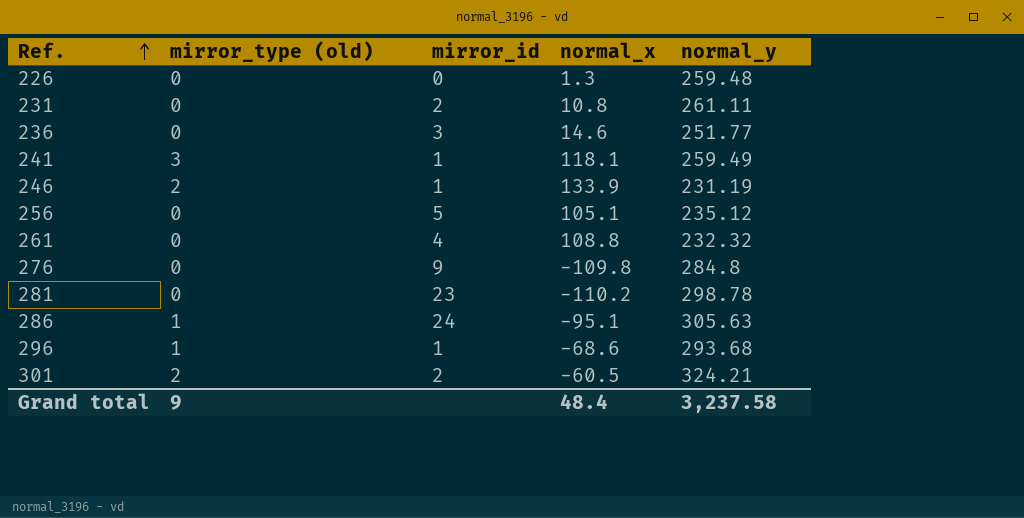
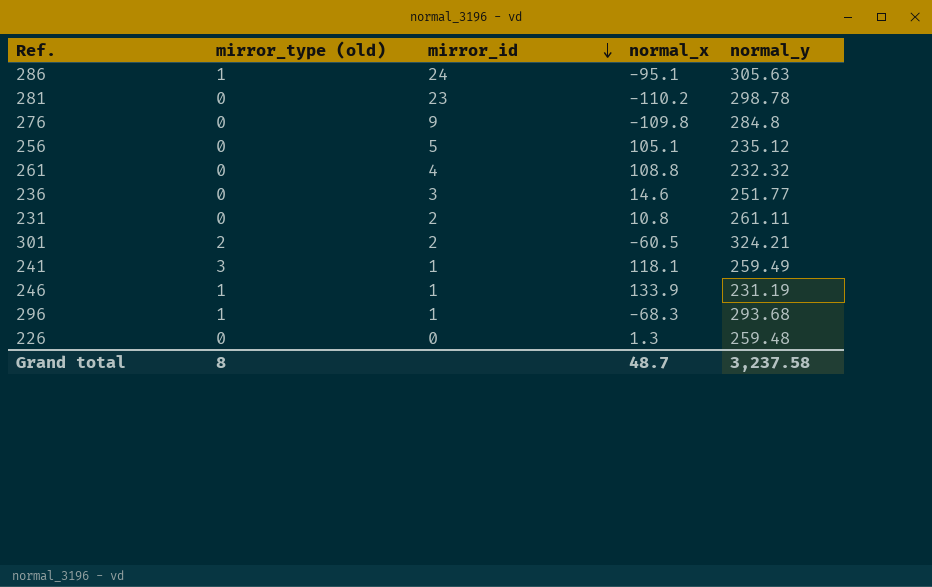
row order: Ref. ascending -> mirror_id descending
246 | mirror_type (old): 2 -> 1
296 | normal_x: -68.6 -> -68.3
Grand total | mirror_type (old): 9 -> 8
Grand total | normal_x: 48.4 -> 48.7

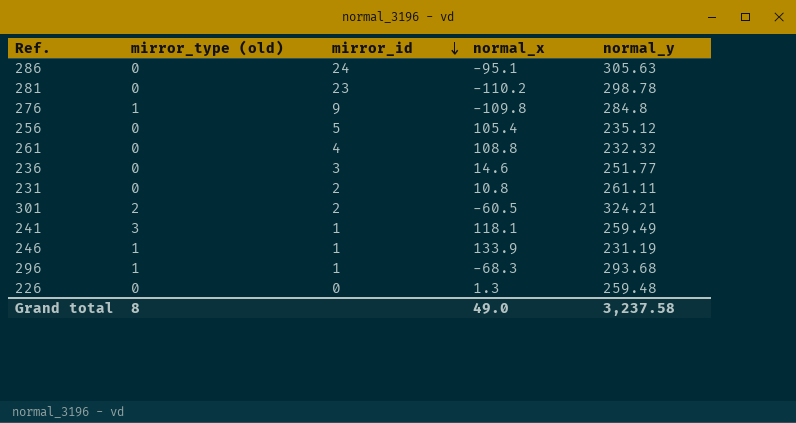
286 | mirror_type (old): 1 -> 0
276 | mirror_type (old): 0 -> 1
256 | normal_x: 105.1 -> 105.4
Grand total | normal_x: 48.7 -> 49.0

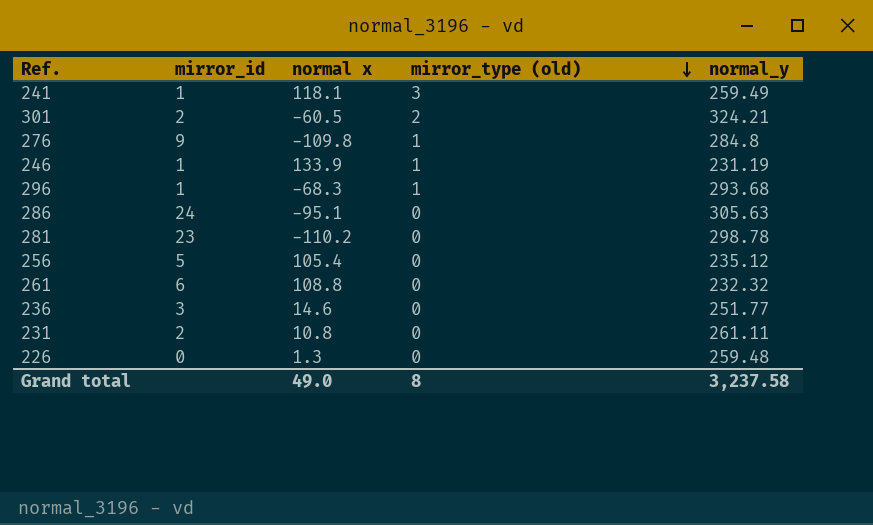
row order: mirror_id descending -> mirror_type (old) descending
column name: normal_x -> normal x
column mirror_type (old) | position: 2 -> 4
261 | mirror_id: 4 -> 6

